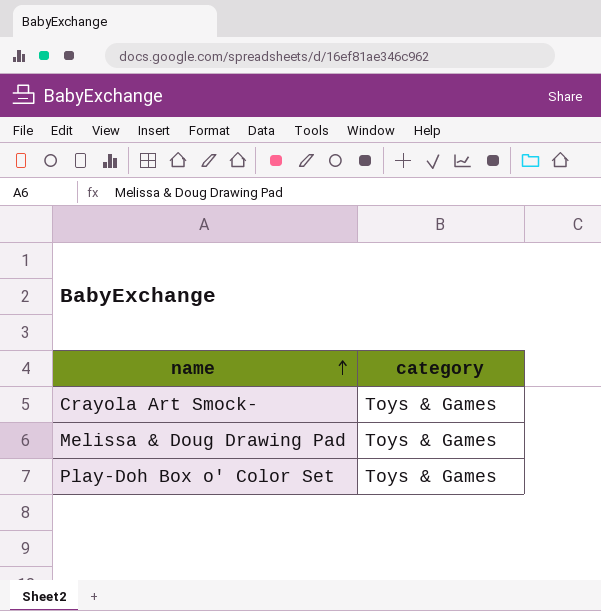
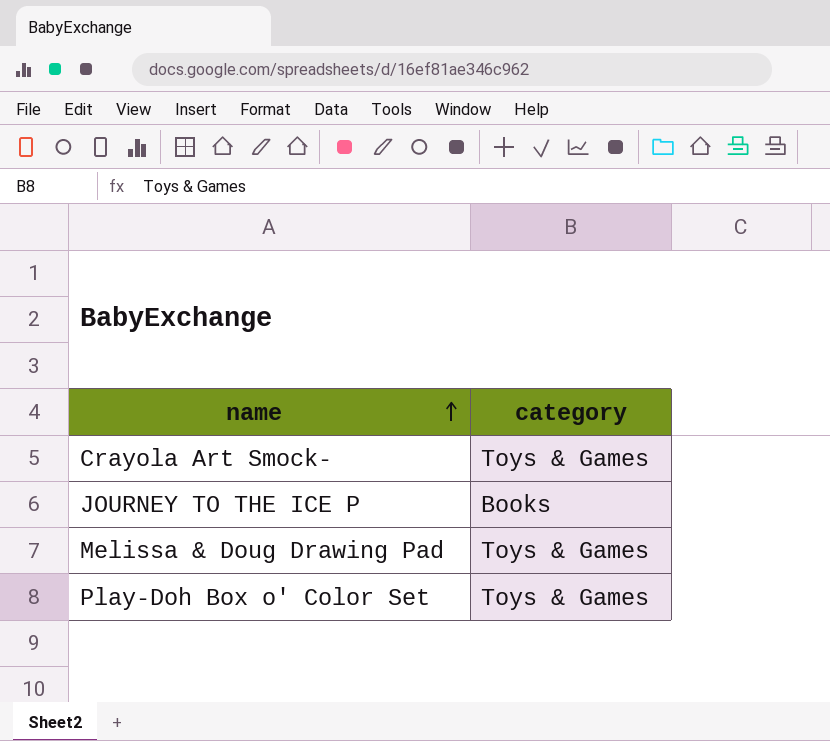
row JOURNEY TO THE ICE P: none -> Books

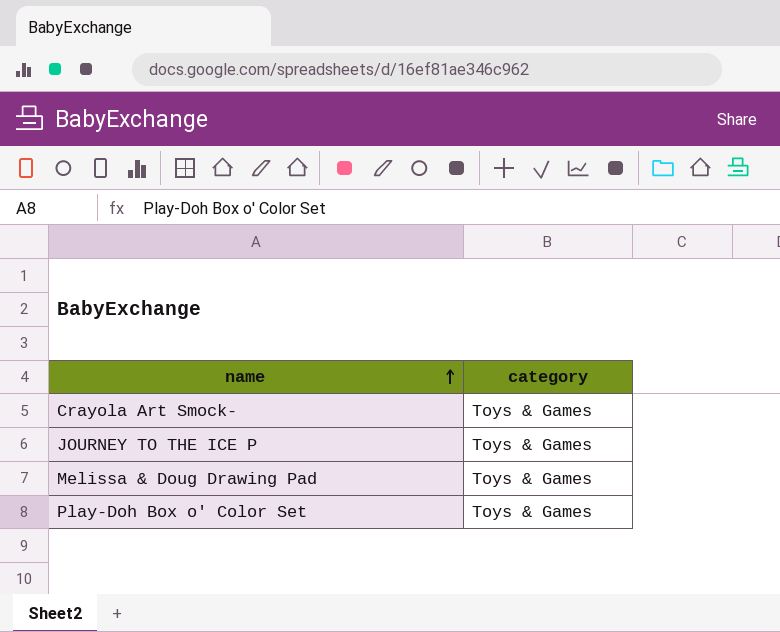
JOURNEY TO THE ICE P | category: Books -> Toys & Games

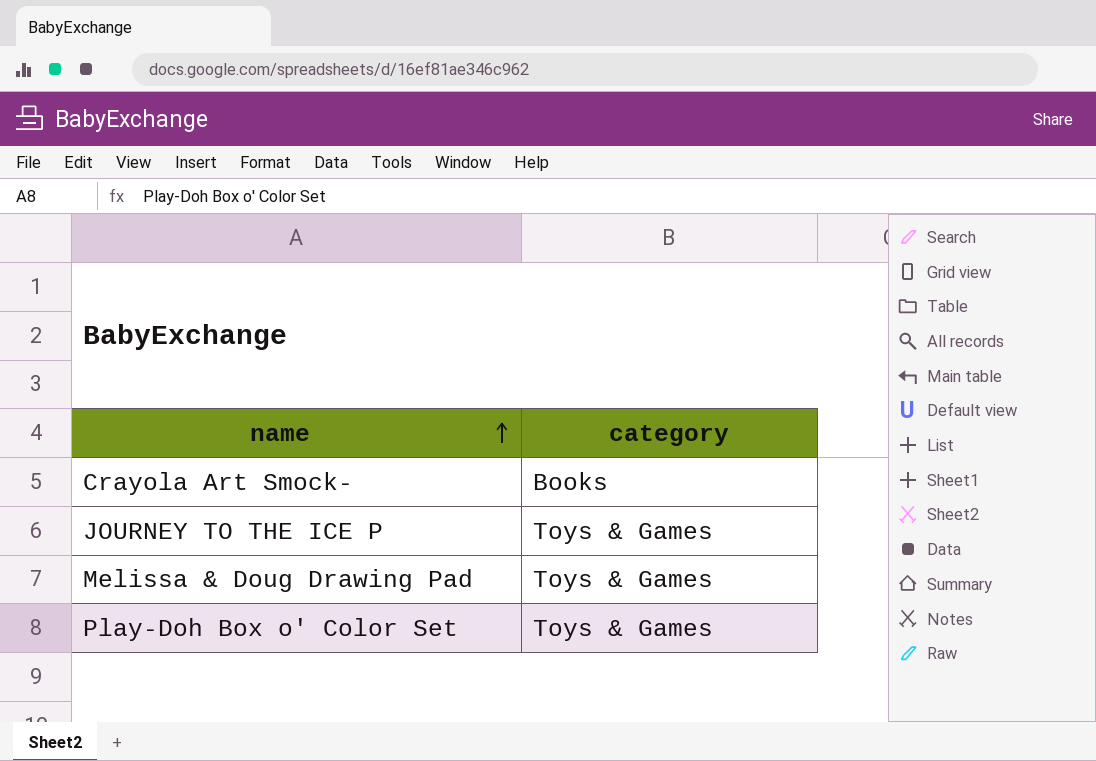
Crayola Art Smock- | category: Toys & Games -> Books

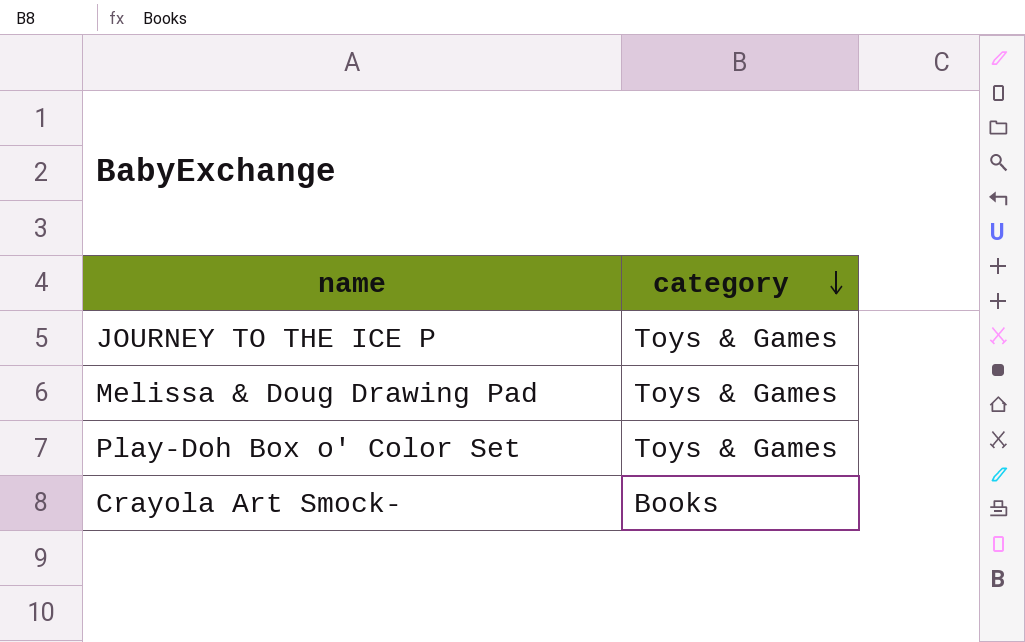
row order: name ascending -> category descending

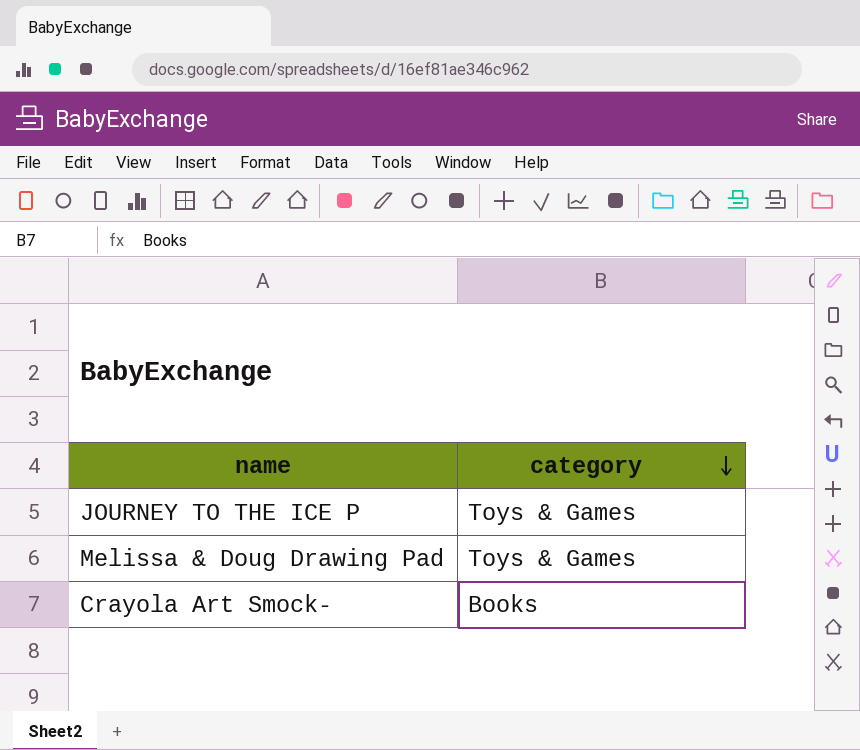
row Play-Doh Box o' Color Set: Toys & Games -> none

